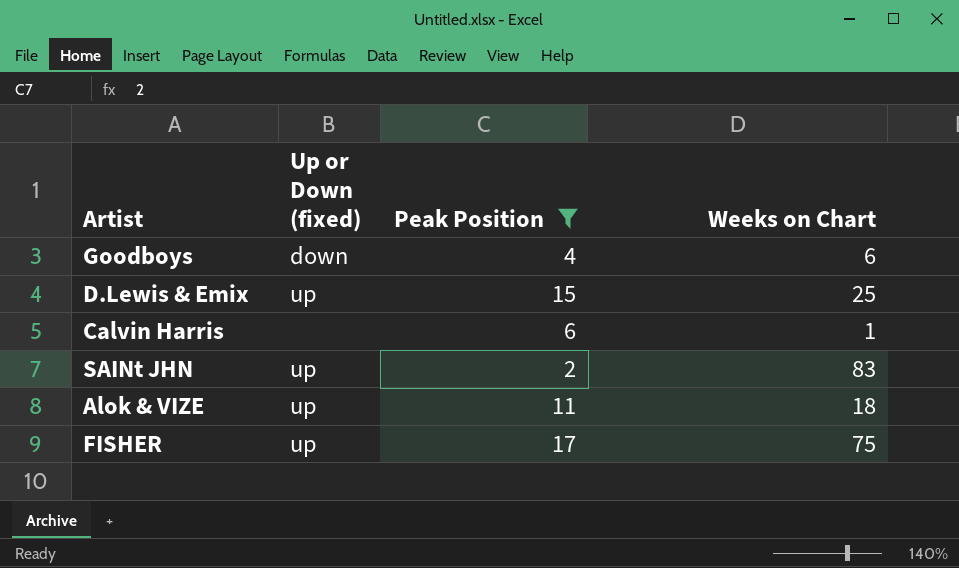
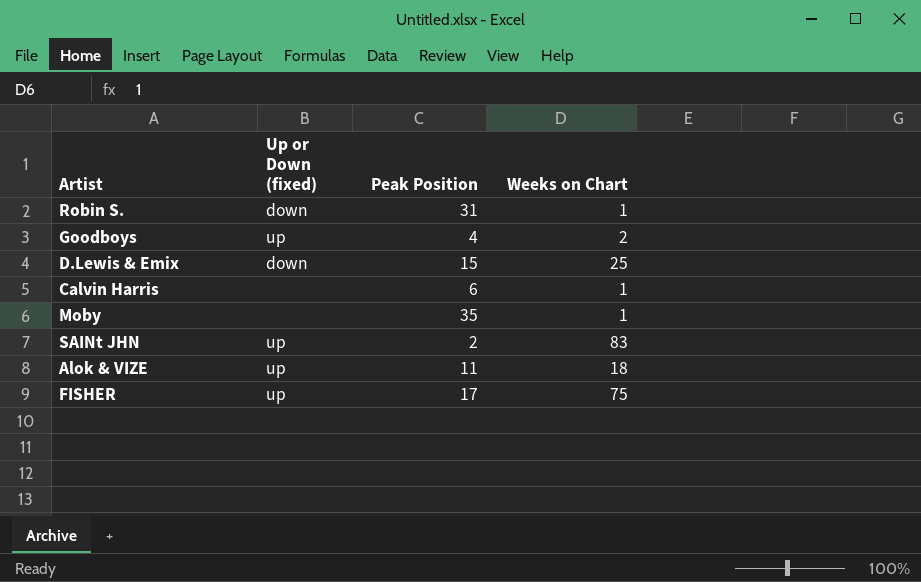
filter: Peak Position <= 17 -> none
Goodboys | Up or Down (fixed): down -> up
Goodboys | Weeks on Chart: 6 -> 2
D.Lewis & Emix | Up or Down (fixed): up -> down

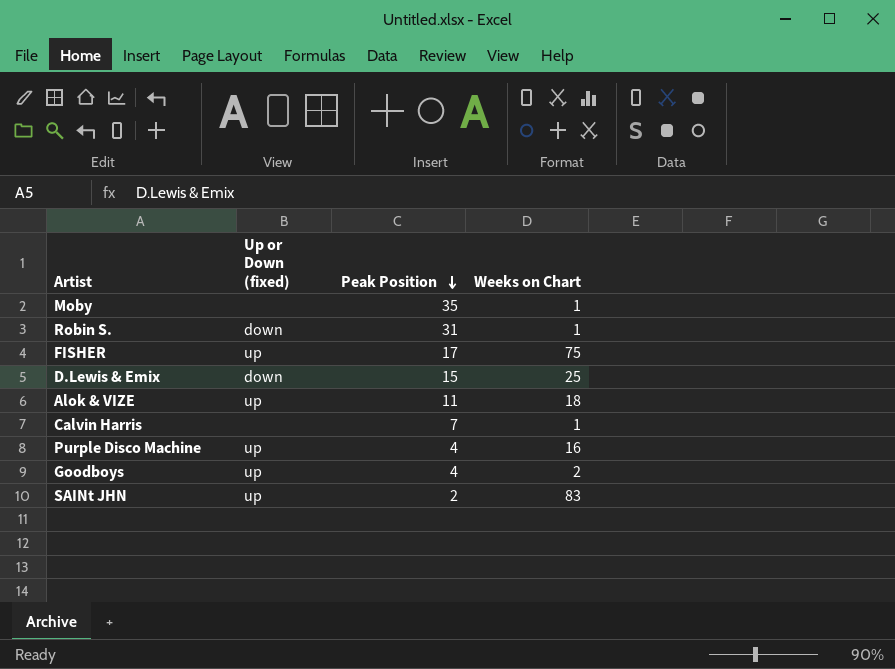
row order: none -> Peak Position descending
Calvin Harris | Peak Position: 6 -> 7
row Purple Disco Machine: none -> up | 4 | 16

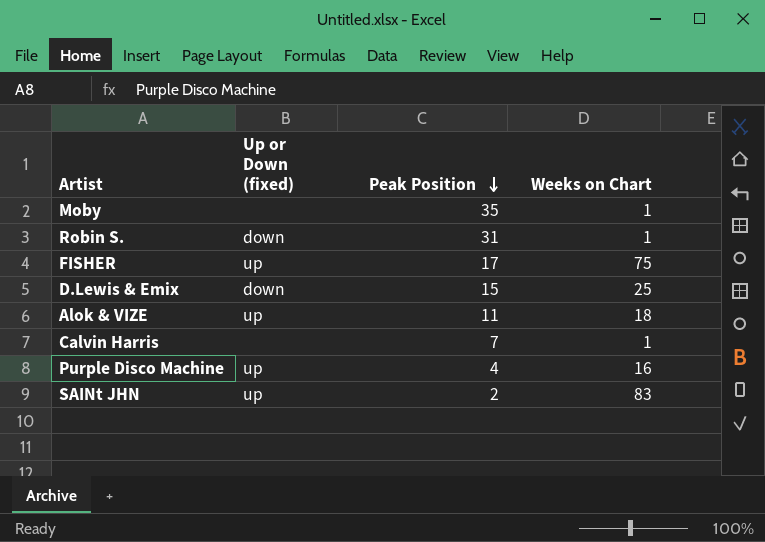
row Goodboys: up | 4 | 2 -> none

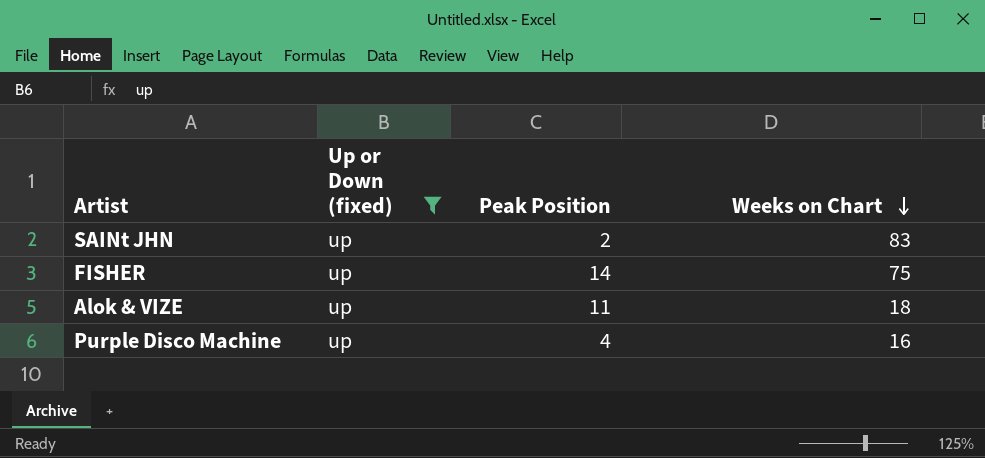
filter: none -> Up or Down (fixed) = up
row order: Peak Position descending -> Weeks on Chart descending
FISHER | Peak Position: 17 -> 14

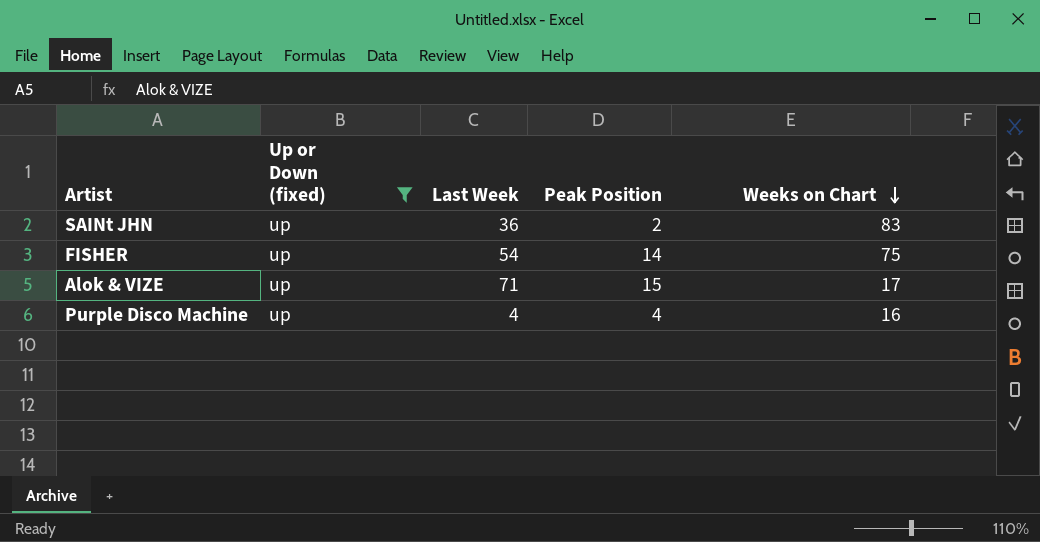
column Last Week | position: none -> 3
Alok & VIZE | Peak Position: 11 -> 15
Alok & VIZE | Weeks on Chart: 18 -> 17

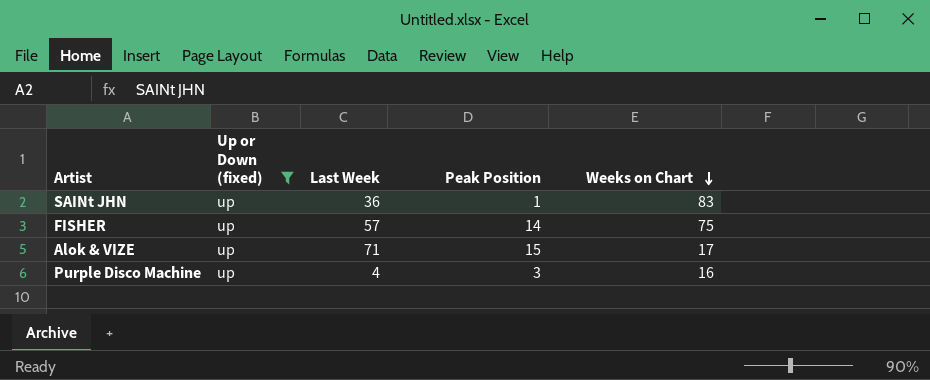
SAINt JHN | Peak Position: 2 -> 1
FISHER | Last Week: 54 -> 57
Purple Disco Machine | Peak Position: 4 -> 3

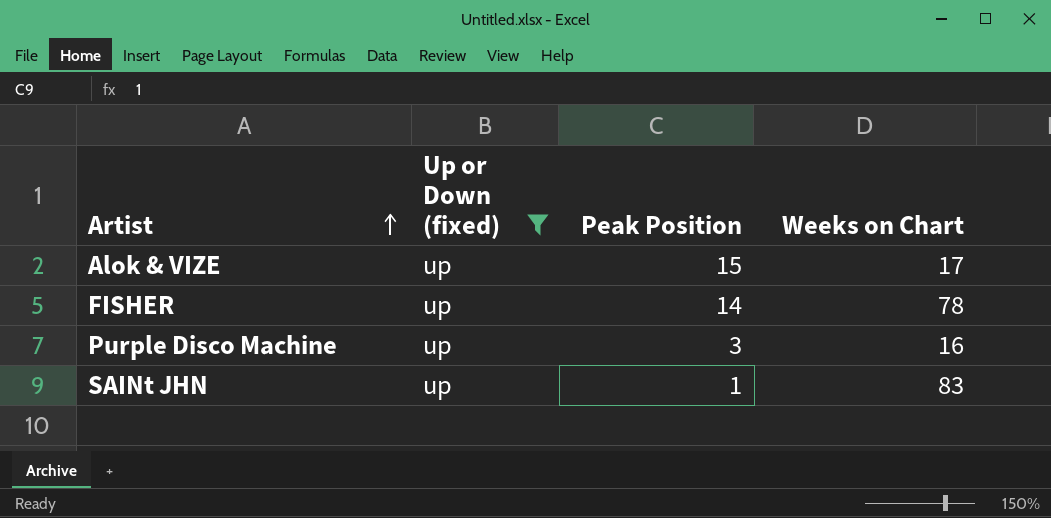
row order: Weeks on Chart descending -> Artist ascending
column Last Week | position: 3 -> none
FISHER | Weeks on Chart: 75 -> 78

